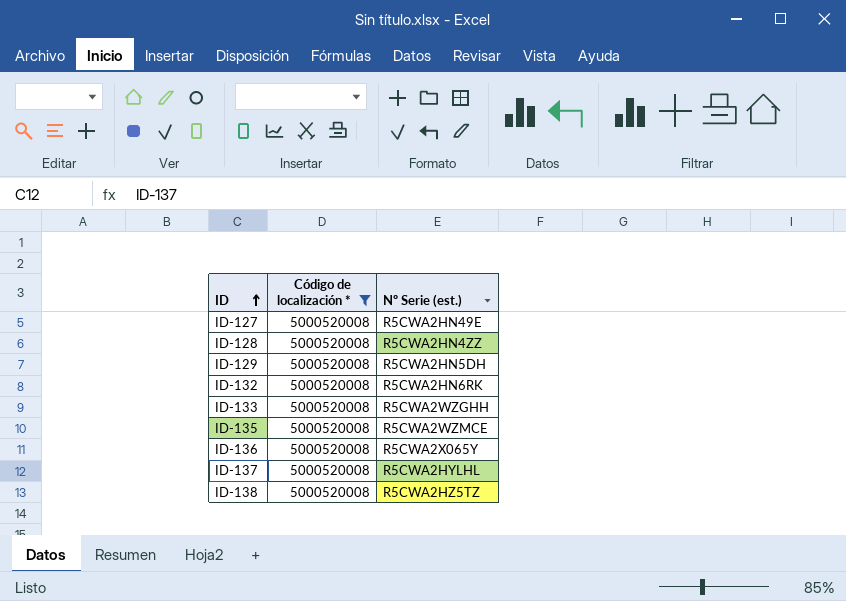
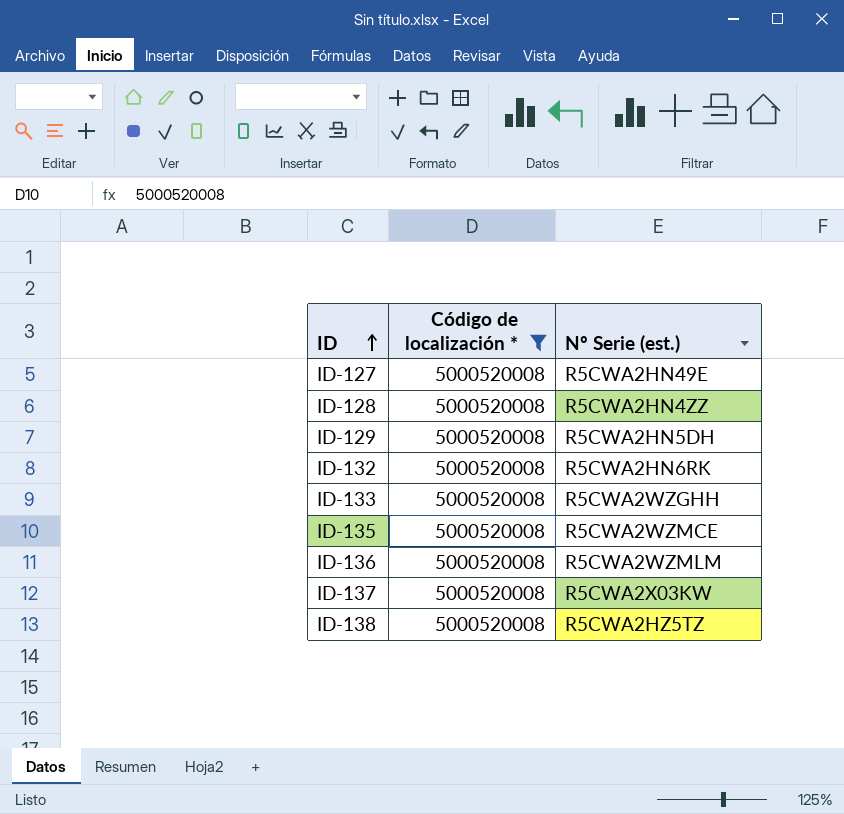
ID-136 | Nº Serie (est.): R5CWA2X065Y -> R5CWA2WZMLM
ID-137 | Nº Serie (est.): R5CWA2HYLHL -> R5CWA2X03KW

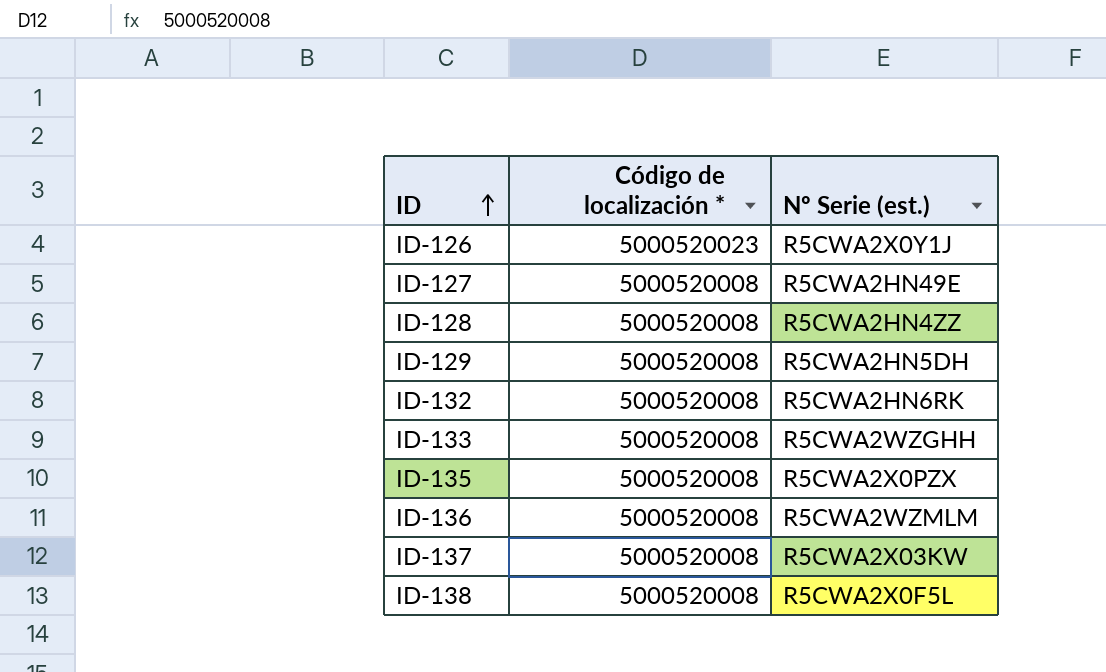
filter: Código de localización * = 5000520008 -> none
ID-135 | Nº Serie (est.): R5CWA2WZMCE -> R5CWA2X0PZX
ID-138 | Nº Serie (est.): R5CWA2HZ5TZ -> R5CWA2X0F5L

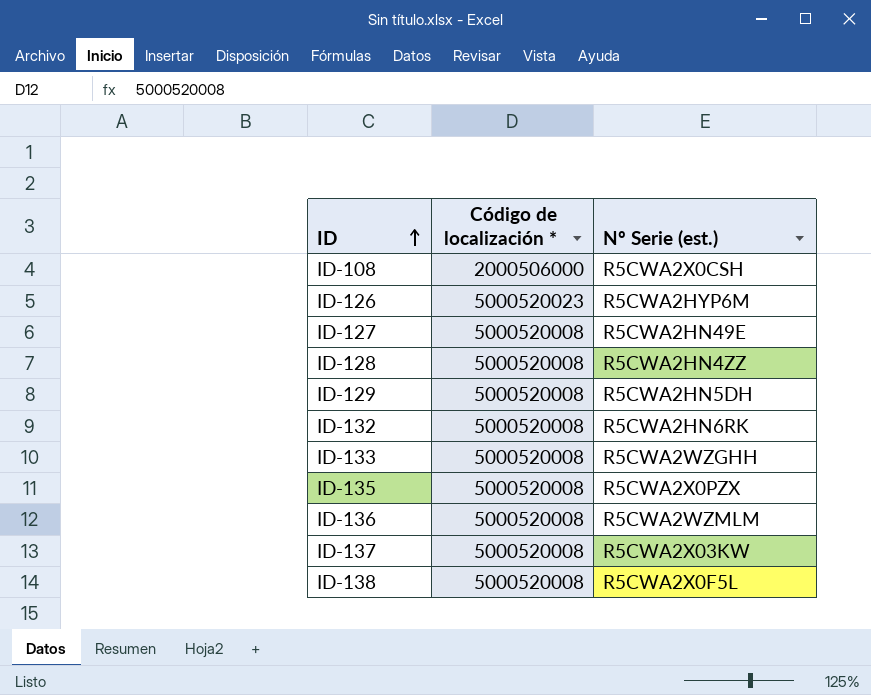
row ID-108: none -> 2000506000 | R5CWA2X0CSH
ID-126 | Nº Serie (est.): R5CWA2X0Y1J -> R5CWA2HYP6M

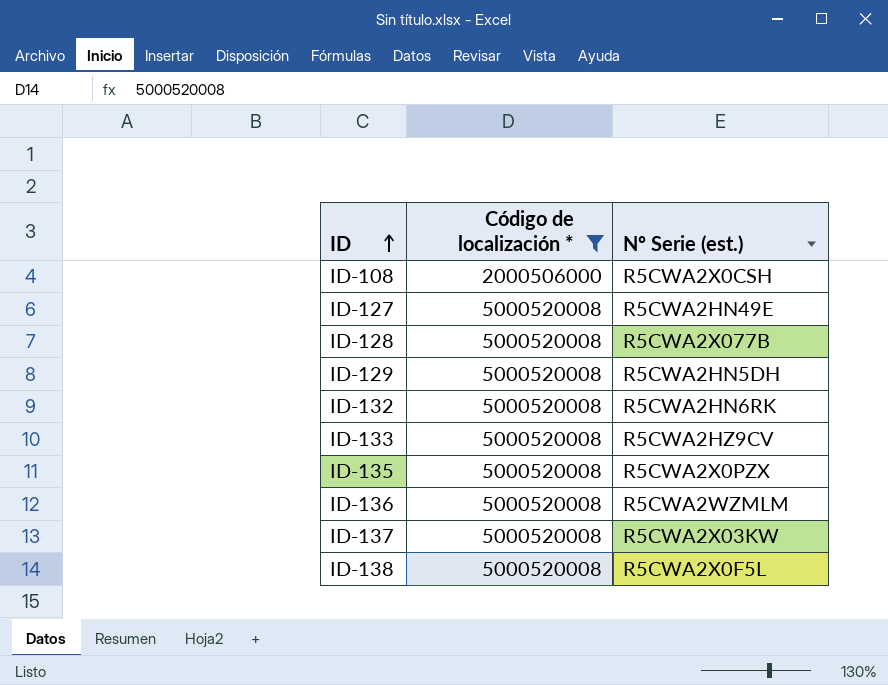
filter: none -> Código de localización * != 5000520023
ID-128 | Nº Serie (est.): R5CWA2HN4ZZ -> R5CWA2X077B
ID-133 | Nº Serie (est.): R5CWA2WZGHH -> R5CWA2HZ9CV

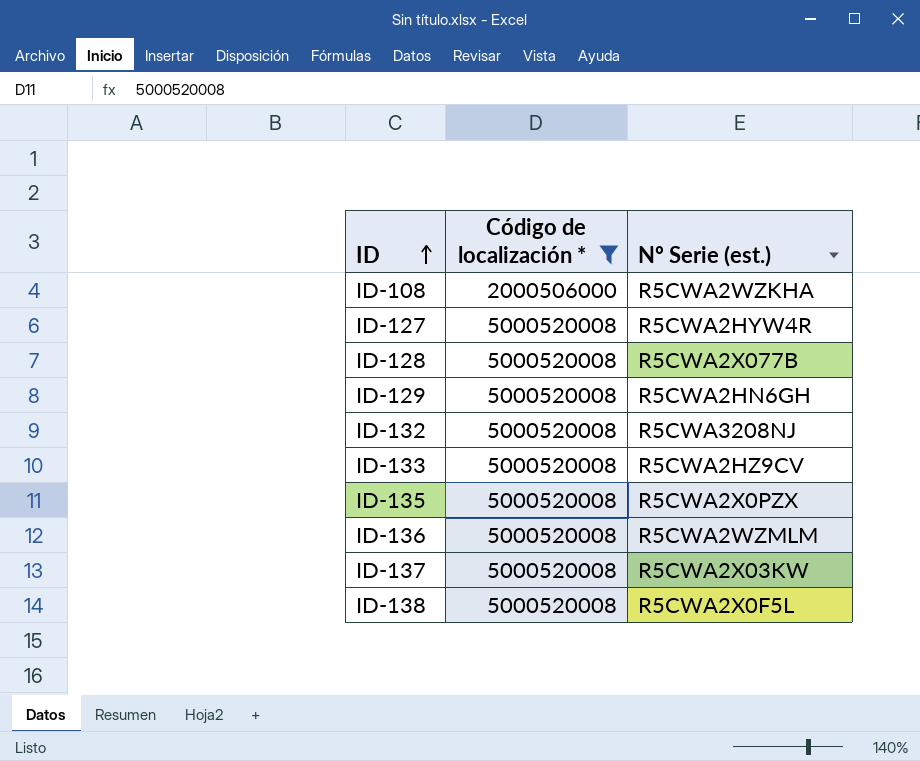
ID-108 | Nº Serie (est.): R5CWA2X0CSH -> R5CWA2WZKHA
ID-127 | Nº Serie (est.): R5CWA2HN49E -> R5CWA2HYW4R
ID-129 | Nº Serie (est.): R5CWA2HN5DH -> R5CWA2HN6GH
ID-132 | Nº Serie (est.): R5CWA2HN6RK -> R5CWA3208NJ

